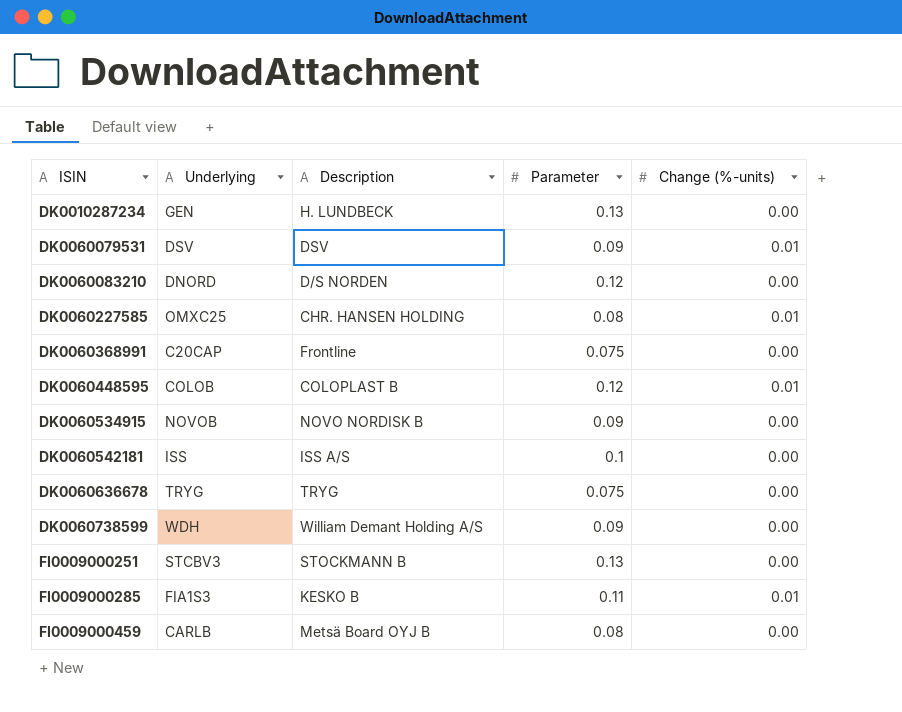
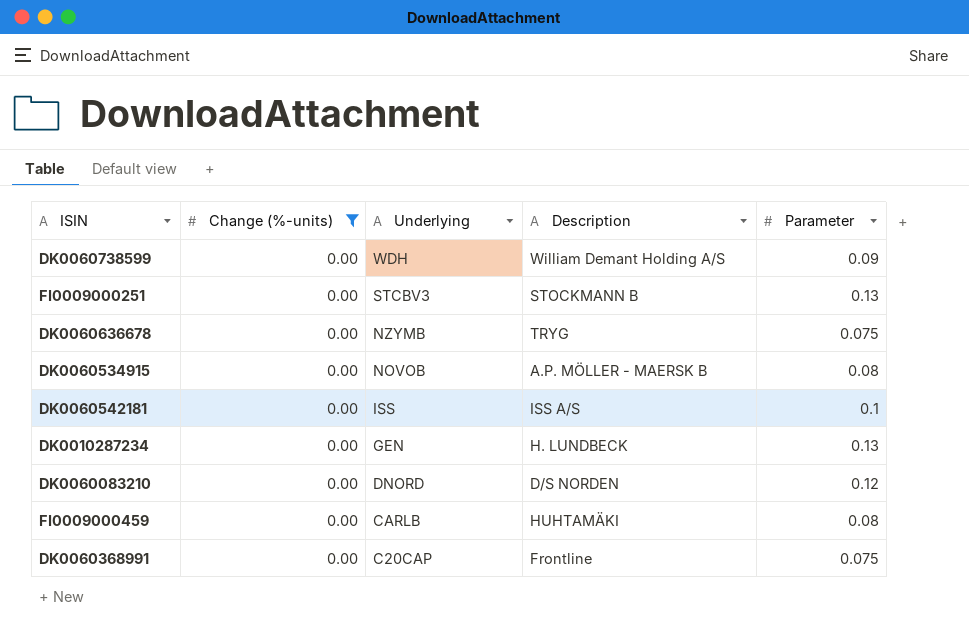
filter: none -> Change (%-units) = 0.00
row order: ISIN ascending -> Underlying descending
column Change (%-units) | position: 5 -> 2
DK0060636678 | Underlying: TRYG -> NZYMB
DK0060534915 | Description: NOVO NORDISK B -> A.P. MÖLLER - MAERSK B
DK0060534915 | Parameter: 0.09 -> 0.08
FI0009000459 | Description: Metsä Board OYJ B -> HUHTAMÄKI

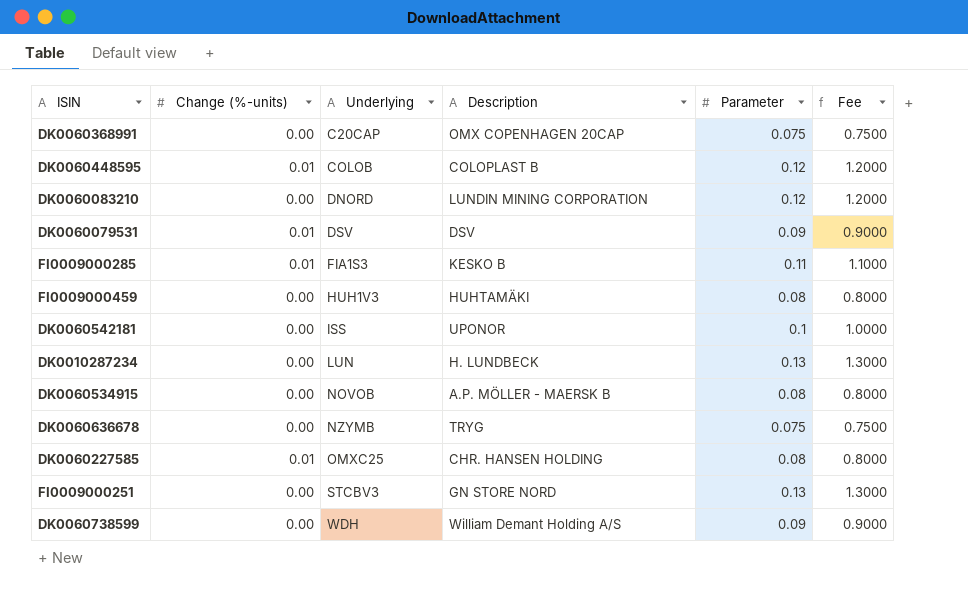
filter: Change (%-units) = 0.00 -> none
row order: Underlying descending -> Underlying ascending
column Fee | formula: none -> [Parameter] * 10
DK0060368991 | Description: Frontline -> OMX COPENHAGEN 20CAP
DK0060083210 | Description: D/S NORDEN -> LUNDIN MINING CORPORATION
FI0009000459 | Underlying: CARLB -> HUH1V3
DK0060542181 | Description: ISS A/S -> UPONOR
DK0010287234 | Underlying: GEN -> LUN
FI0009000251 | Description: STOCKMANN B -> GN STORE NORD

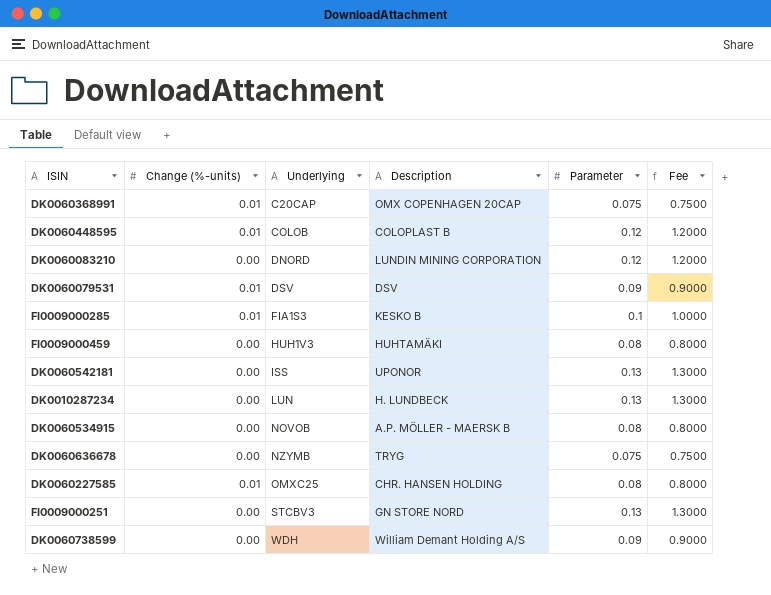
DK0060368991 | Change (%-units): 0.00 -> 0.01
FI0009000285 | Parameter: 0.11 -> 0.1
FI0009000285 | Fee: 1.1000 -> 1.0000
DK0060542181 | Parameter: 0.1 -> 0.13
DK0060542181 | Fee: 1.0000 -> 1.3000

